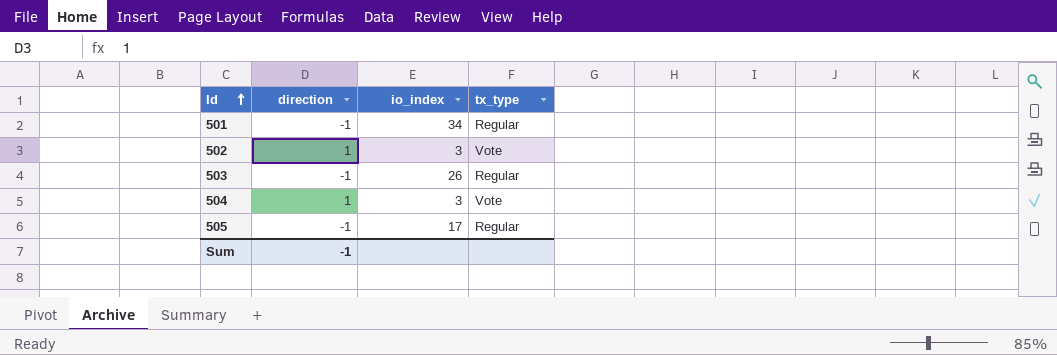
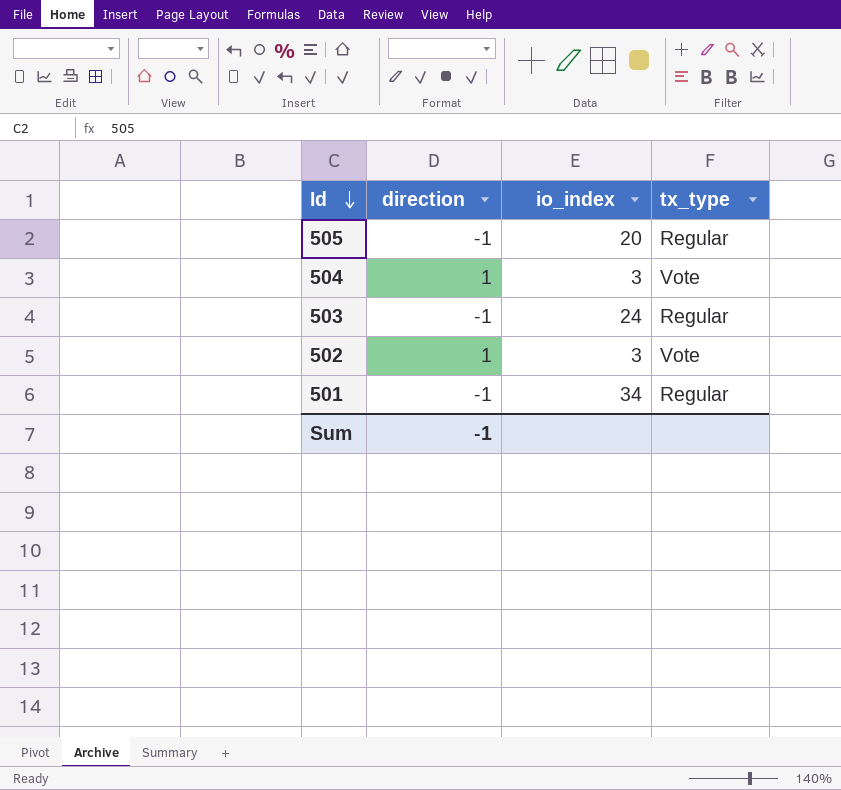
row order: Id ascending -> Id descending
505 | io_index: 17 -> 20
503 | io_index: 26 -> 24

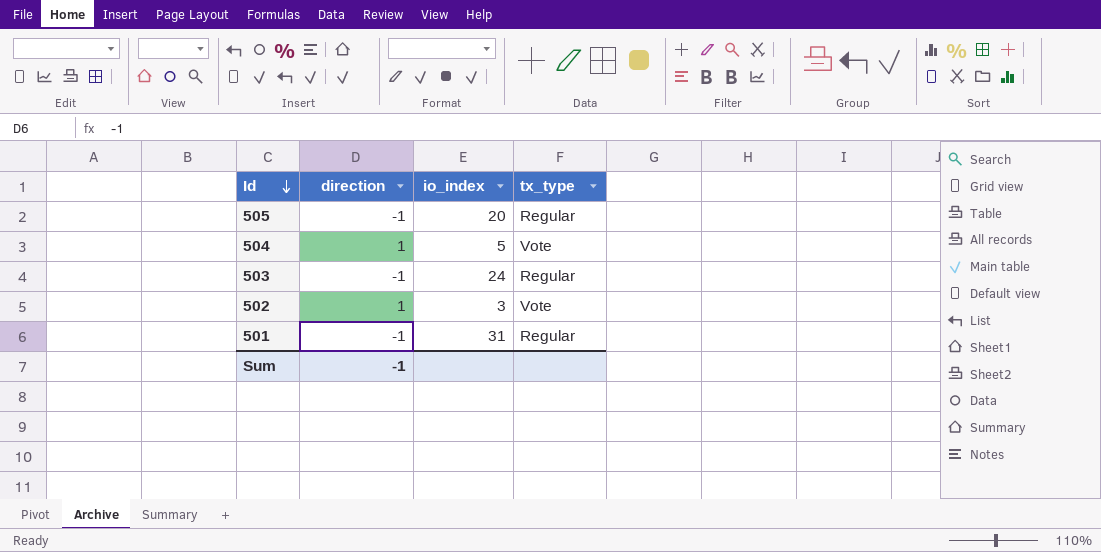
504 | io_index: 3 -> 5
501 | io_index: 34 -> 31

